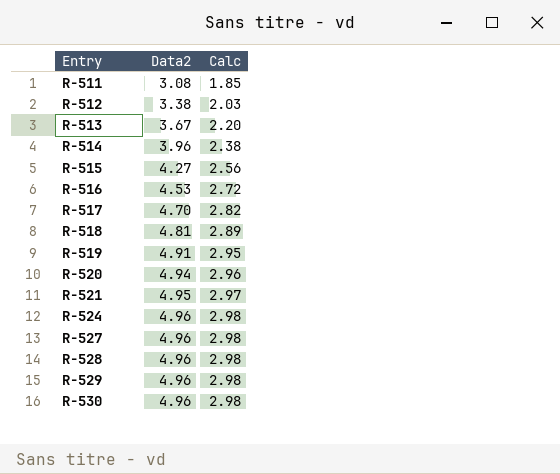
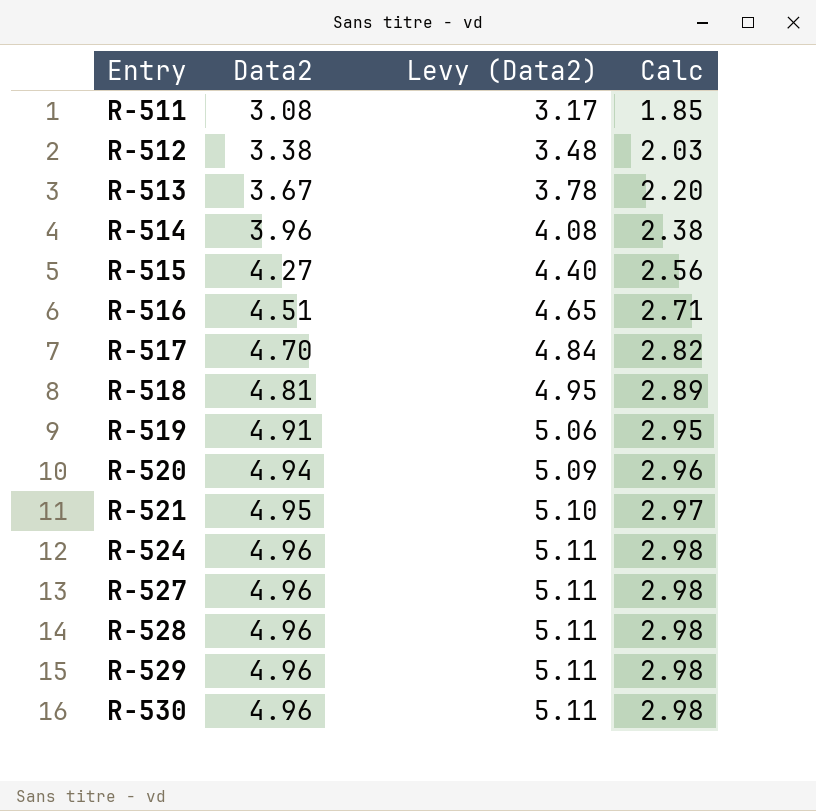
column Levy (Data2) | formula: none -> [Data2] * 1.03
R-516 | Data2: 4.53 -> 4.51
R-516 | Calc: 2.72 -> 2.71

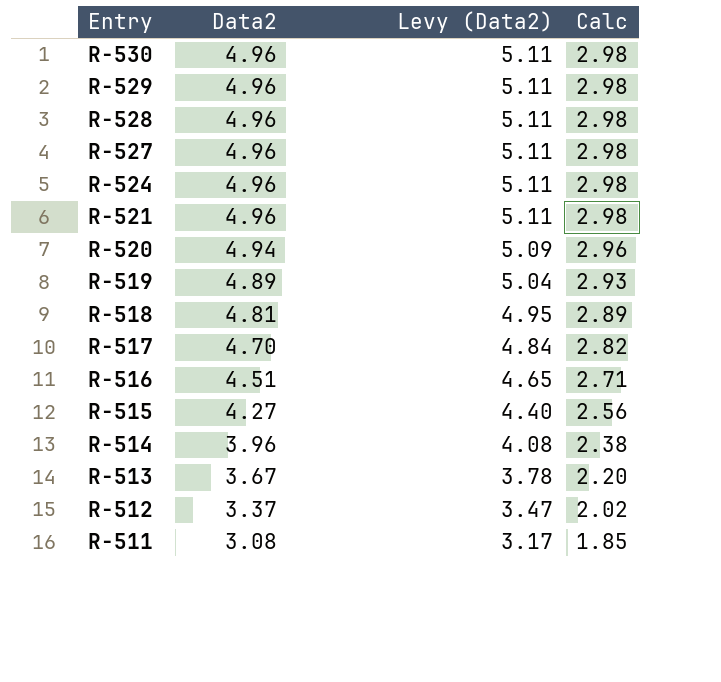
row order: Entry ascending -> Entry descending
R-521 | Data2: 4.95 -> 4.96
R-521 | Levy (Data2): 5.10 -> 5.11
R-521 | Calc: 2.97 -> 2.98
R-519 | Data2: 4.91 -> 4.89
R-519 | Levy (Data2): 5.06 -> 5.04
R-519 | Calc: 2.95 -> 2.93
R-512 | Data2: 3.38 -> 3.37
R-512 | Levy (Data2): 3.48 -> 3.47
R-512 | Calc: 2.03 -> 2.02

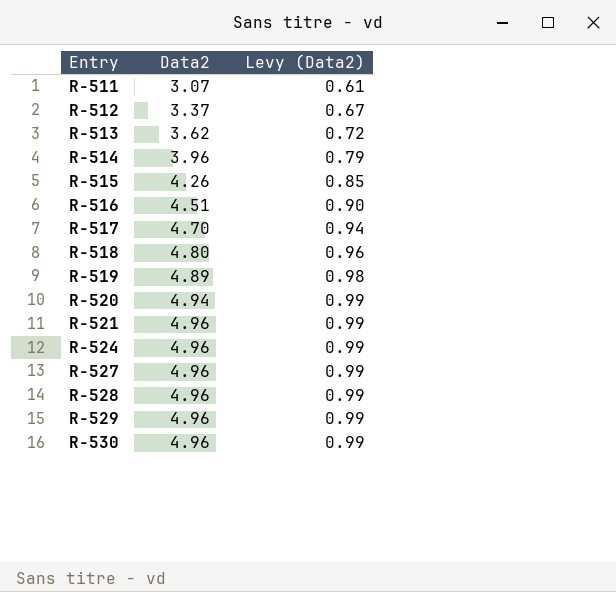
row order: Entry descending -> Entry ascending
column Calc | formula: [Data2] * 0.6 -> none
column Levy (Data2) | formula: [Data2] * 1.03 -> [Data2] * 0.2
R-511 | Data2: 3.08 -> 3.07
R-513 | Data2: 3.67 -> 3.62
R-515 | Data2: 4.27 -> 4.26
R-518 | Data2: 4.81 -> 4.80

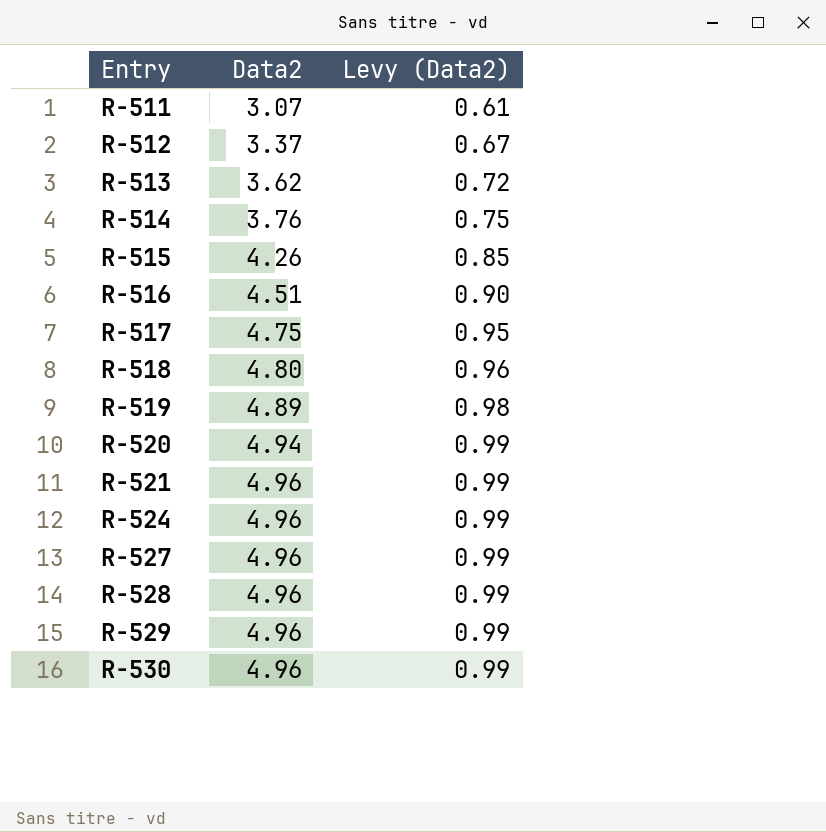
R-514 | Data2: 3.96 -> 3.76
R-514 | Levy (Data2): 0.79 -> 0.75
R-517 | Data2: 4.70 -> 4.75
R-517 | Levy (Data2): 0.94 -> 0.95

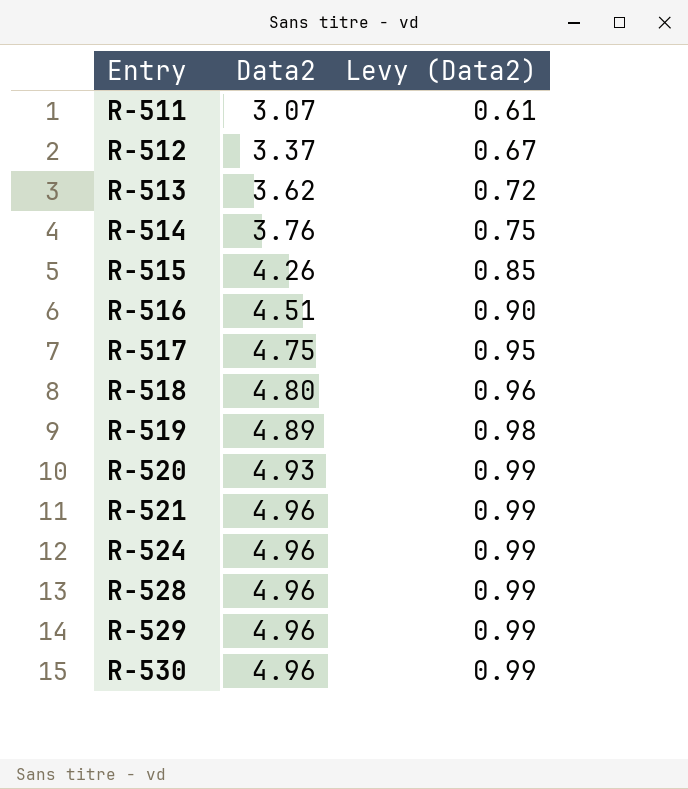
row R-527: 4.96 | 0.99 -> none
R-520 | Data2: 4.94 -> 4.93

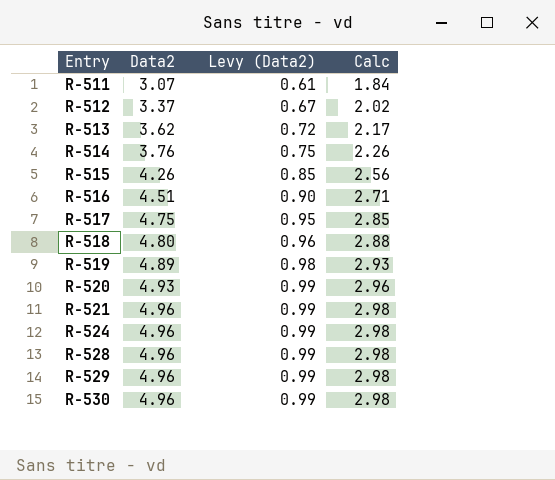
column Calc | formula: none -> [Data2] * 0.6

